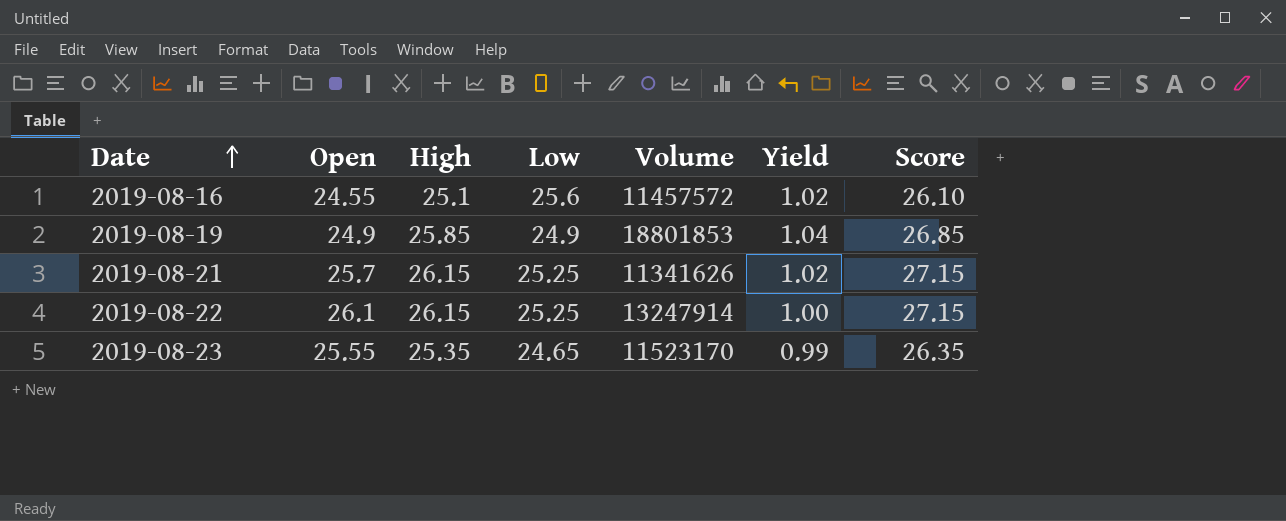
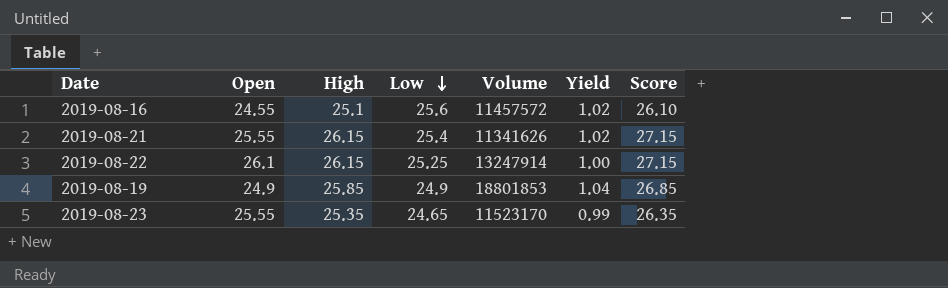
row order: Date ascending -> Low descending
2019-08-21 | Open: 25.7 -> 25.55
2019-08-21 | Low: 25.25 -> 25.4

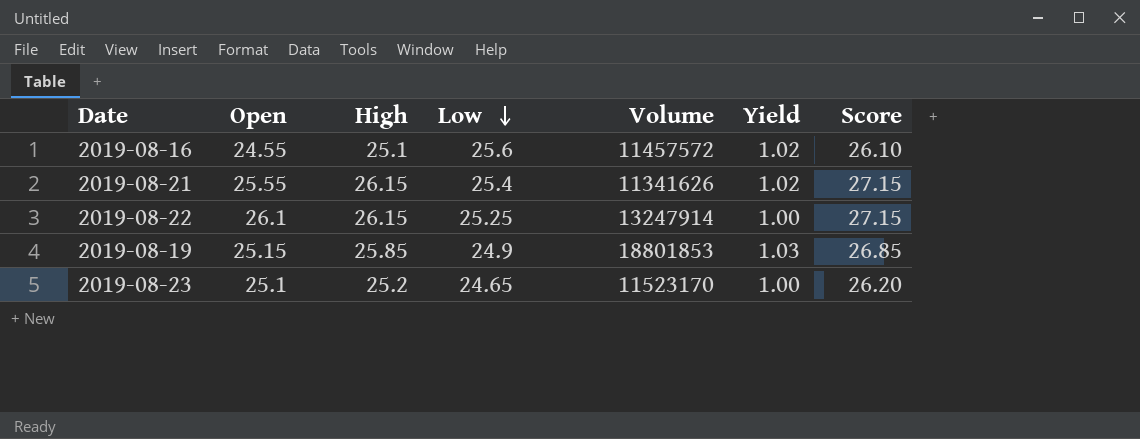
2019-08-19 | Open: 24.9 -> 25.15
2019-08-19 | Yield: 1.04 -> 1.03
2019-08-23 | Open: 25.55 -> 25.1
2019-08-23 | High: 25.35 -> 25.2
2019-08-23 | Yield: 0.99 -> 1.00
2019-08-23 | Score: 26.35 -> 26.20

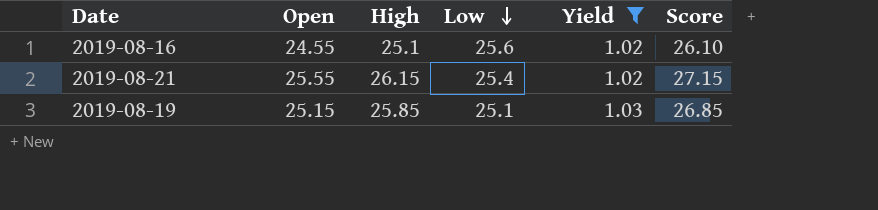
filter: none -> Yield != 1.00
column Volume | position: 5 -> none
2019-08-19 | Low: 24.9 -> 25.1

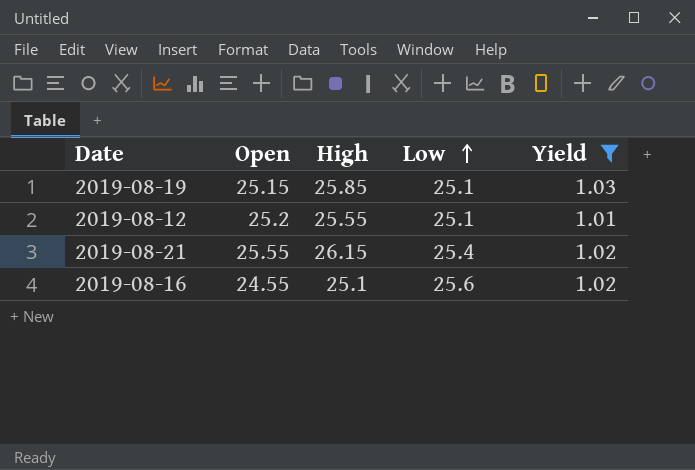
row order: Low descending -> Low ascending
column Score | formula: [High] + 1 -> none
row 2019-08-12: none -> 25.2 | 25.55 | 25.1 | 1.01

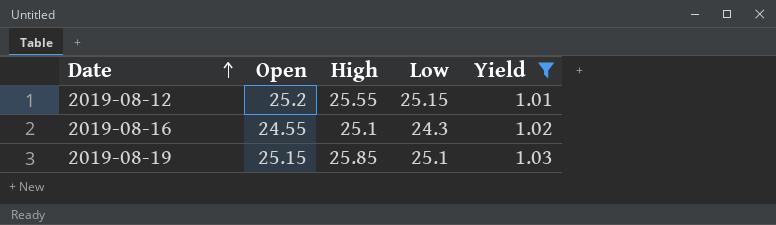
row order: Low ascending -> Date ascending
row 2019-08-21: 25.55 | 26.15 | 25.4 | 1.02 -> none
2019-08-12 | Low: 25.1 -> 25.15
2019-08-16 | Low: 25.6 -> 24.3

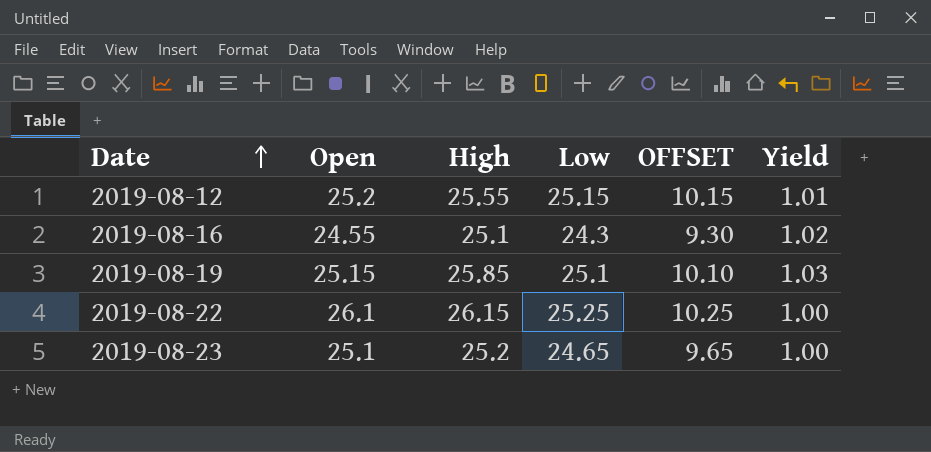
filter: Yield != 1.00 -> none
column OFFSET | formula: none -> [Low] - 15

